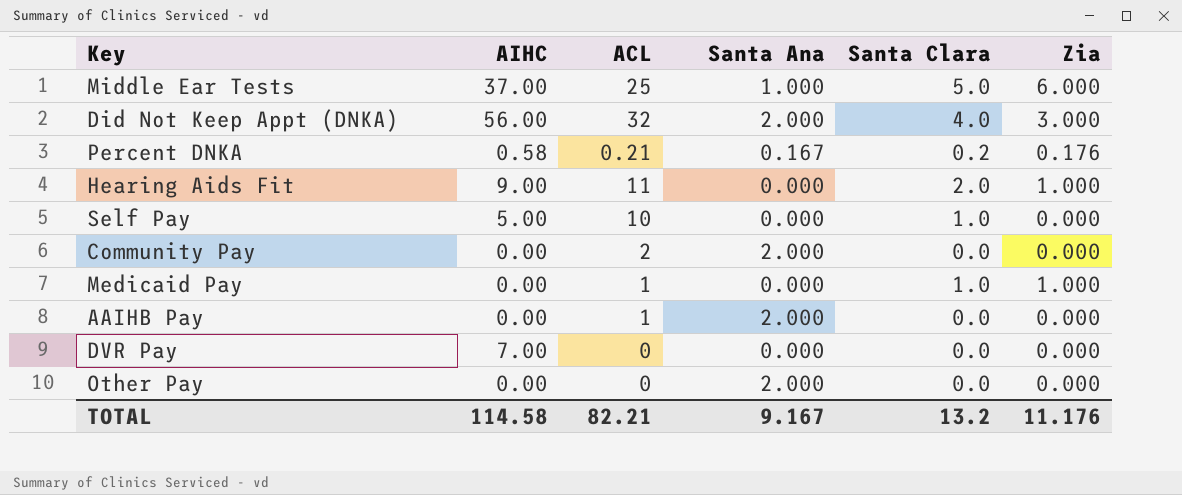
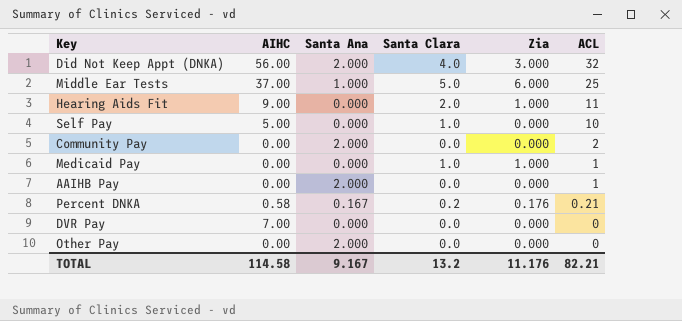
row order: none -> ACL descending
column ACL | position: 3 -> 6

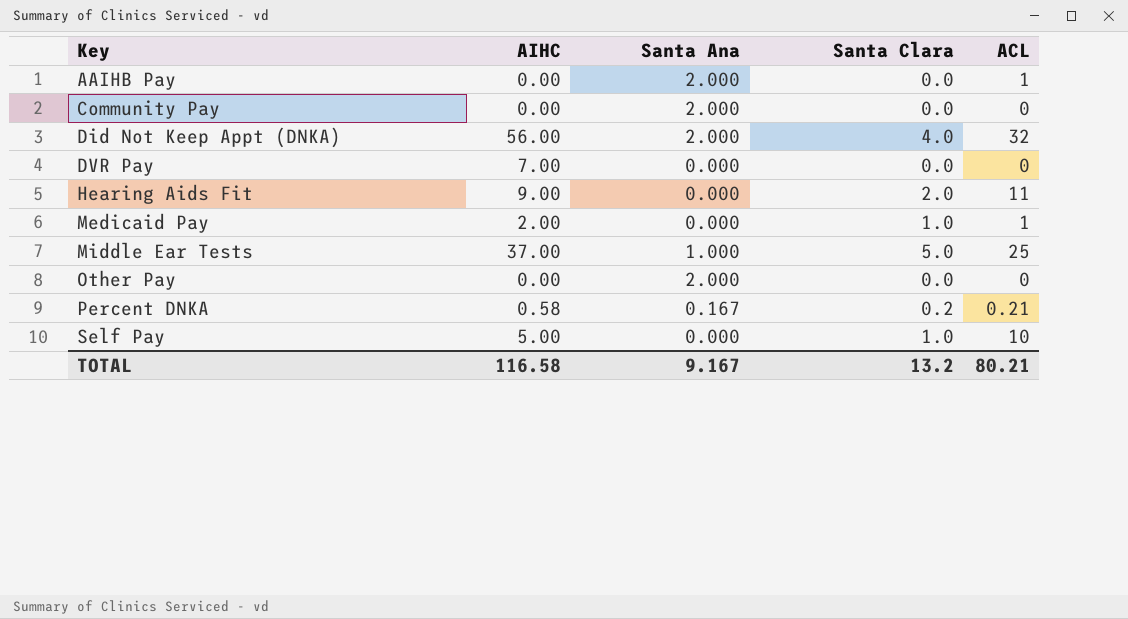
row order: ACL descending -> Key ascending
column Zia | position: 5 -> none
Community Pay | ACL: 2 -> 0
Medicaid Pay | AIHC: 0.00 -> 2.00
TOTAL | AIHC: 114.58 -> 116.58
TOTAL | ACL: 82.21 -> 80.21

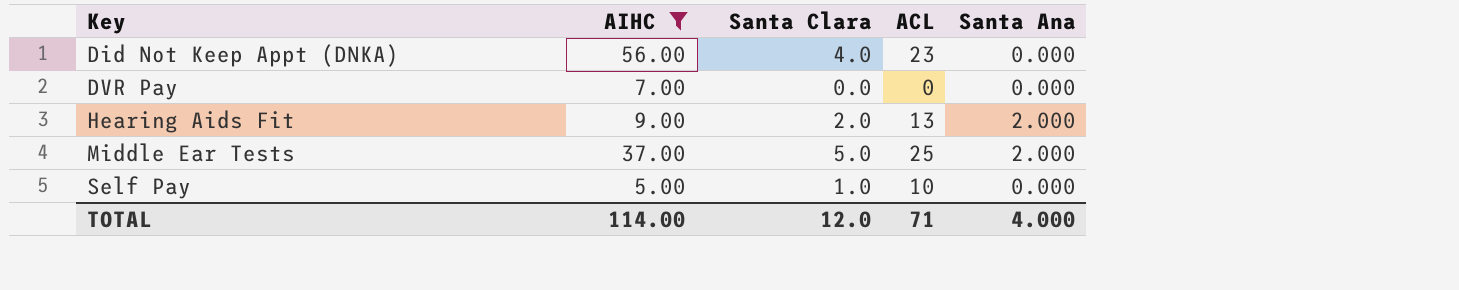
filter: none -> AIHC >= 5.00
column Santa Ana | position: 3 -> 5
Did Not Keep Appt (DNKA) | ACL: 32 -> 23
Did Not Keep Appt (DNKA) | Santa Ana: 2.000 -> 0.000
Hearing Aids Fit | ACL: 11 -> 13
Hearing Aids Fit | Santa Ana: 0.000 -> 2.000
Middle Ear Tests | Santa Ana: 1.000 -> 2.000
TOTAL | AIHC: 116.58 -> 114.00
TOTAL | Santa Clara: 13.2 -> 12.0
TOTAL | ACL: 80.21 -> 71
TOTAL | Santa Ana: 9.167 -> 4.000

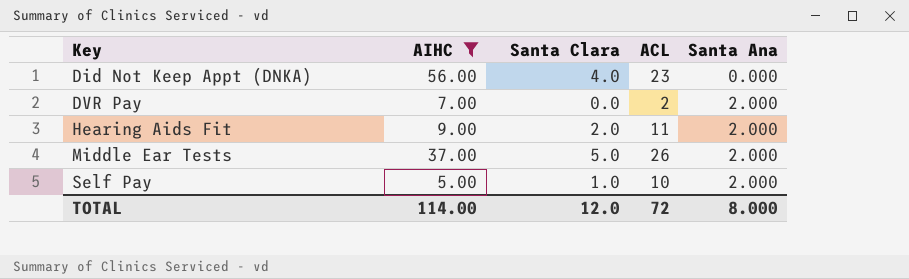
DVR Pay | ACL: 0 -> 2
DVR Pay | Santa Ana: 0.000 -> 2.000
Hearing Aids Fit | ACL: 13 -> 11
Middle Ear Tests | ACL: 25 -> 26
Self Pay | Santa Ana: 0.000 -> 2.000
TOTAL | ACL: 71 -> 72
TOTAL | Santa Ana: 4.000 -> 8.000

